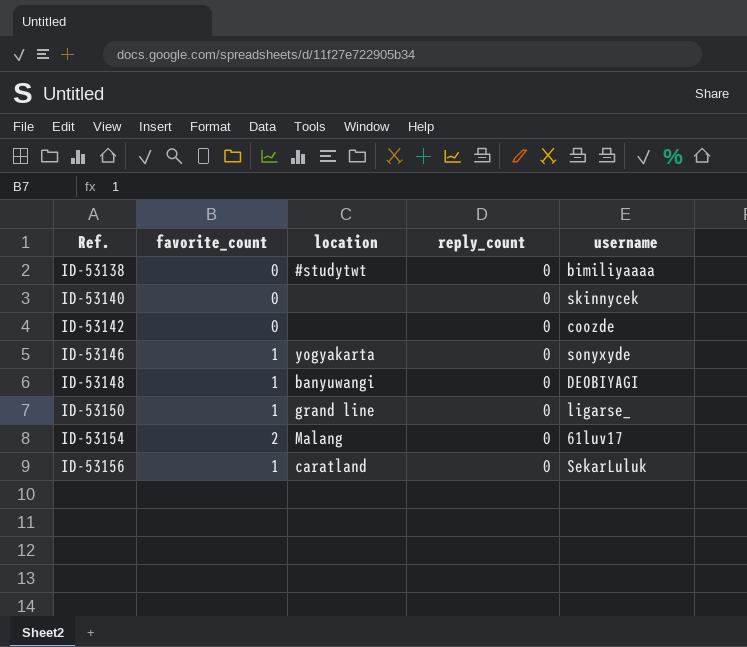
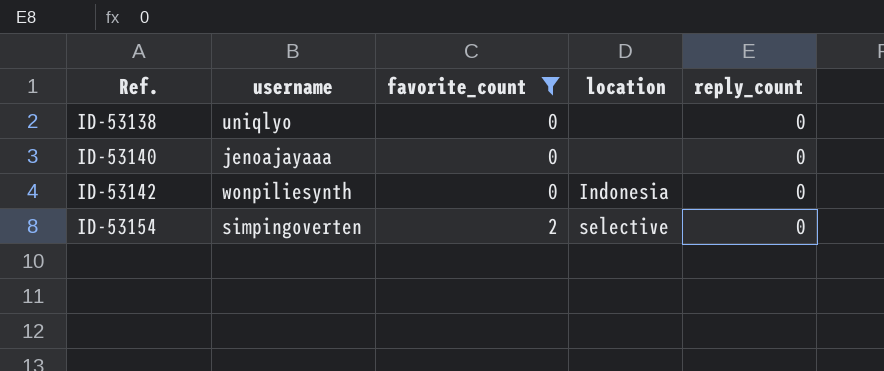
filter: none -> favorite_count != 1
column username | position: 5 -> 2
ID-53138 | username: bimiliyaaaa -> uniqlyo
ID-53138 | location: #studytwt -> none
ID-53140 | username: skinnycek -> jenoajayaaa
ID-53142 | username: coozde -> wonpiliesynth
ID-53142 | location: none -> Indonesia
ID-53154 | username: 61luv17 -> simpingoverten
ID-53154 | location: Malang -> selective

